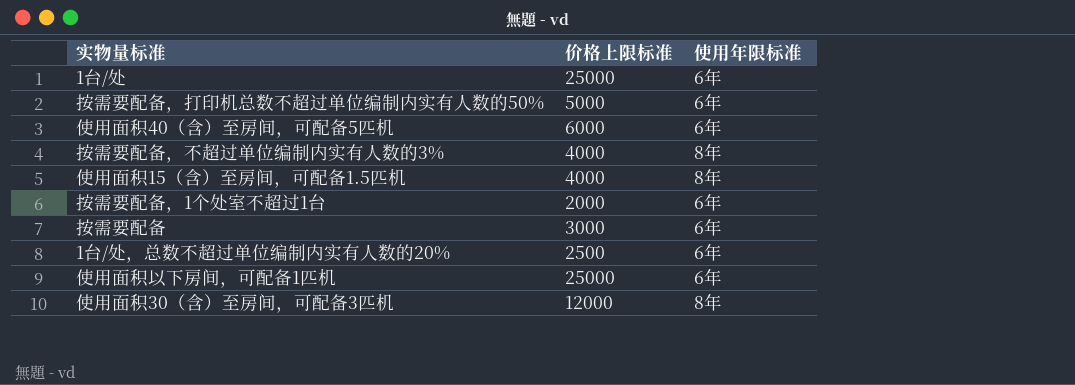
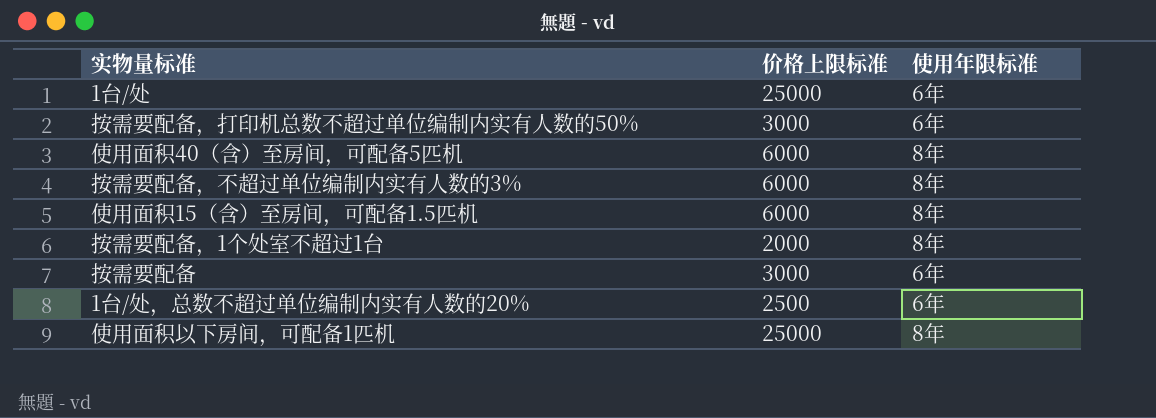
row 使用面积30（含）至房间，可配备3匹机: 12000 | 8年 -> none
按需要配备，打印机总数不超过单位编制内实有人数的50% | 价格上限标准: 5000 -> 3000
使用面积40（含）至房间，可配备5匹机 | 使用年限标准: 6年 -> 8年
按需要配备，不超过单位编制内实有人数的3% | 价格上限标准: 4000 -> 6000
使用面积15（含）至房间，可配备1.5匹机 | 价格上限标准: 4000 -> 6000
按需要配备，1个处室不超过1台 | 使用年限标准: 6年 -> 8年
使用面积以下房间，可配备1匹机 | 使用年限标准: 6年 -> 8年

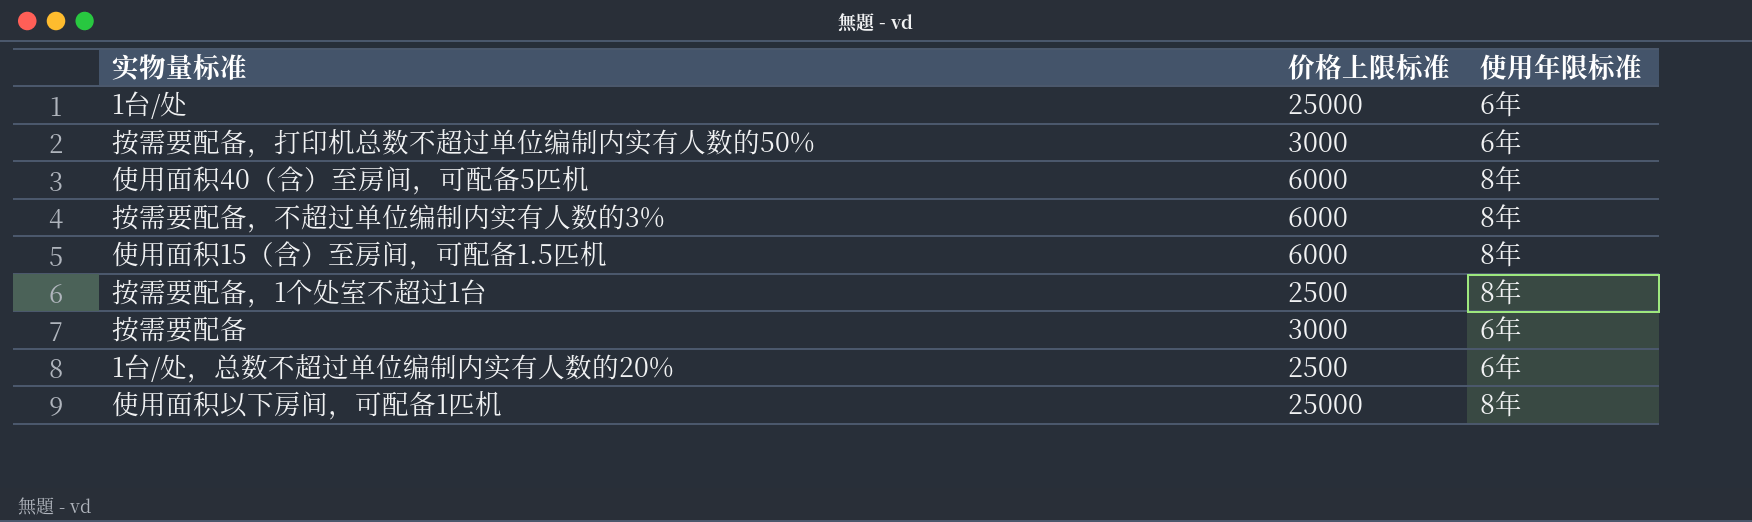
按需要配备，1个处室不超过1台 | 价格上限标准: 2000 -> 2500

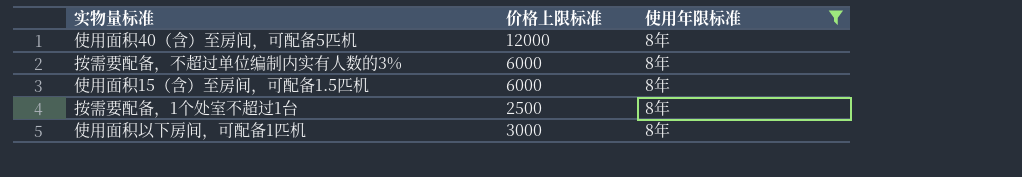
filter: none -> 使用年限标准 = 8年
使用面积40（含）至房间，可配备5匹机 | 价格上限标准: 6000 -> 12000
使用面积以下房间，可配备1匹机 | 价格上限标准: 25000 -> 3000

